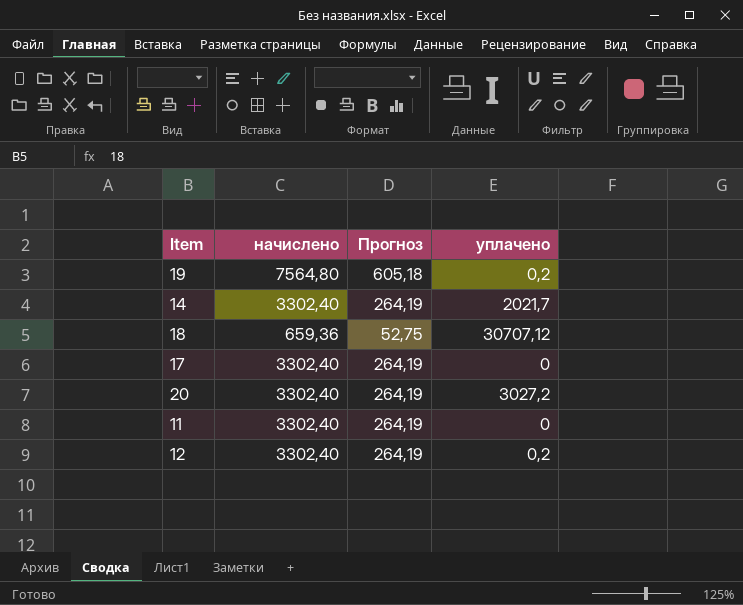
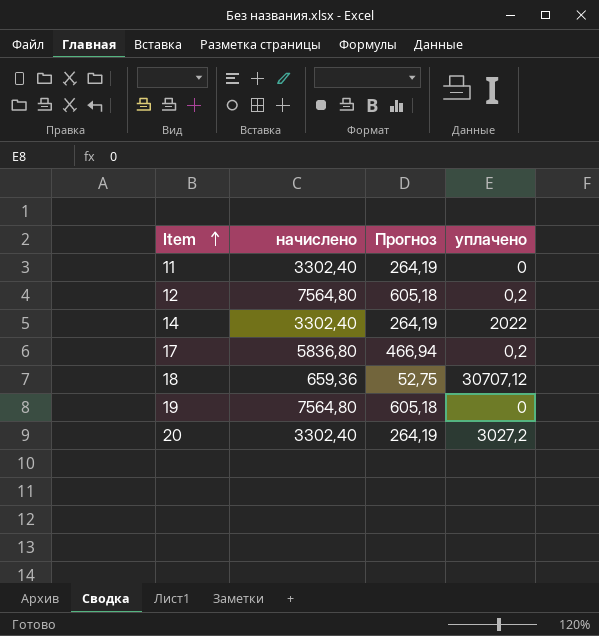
row order: none -> Item ascending
12 | начислено: 3302,40 -> 7564,80
12 | Прогноз: 264,19 -> 605,18
14 | уплачено: 2021,7 -> 2022
17 | начислено: 3302,40 -> 5836,80
17 | Прогноз: 264,19 -> 466,94
17 | уплачено: 0 -> 0,2
19 | уплачено: 0,2 -> 0

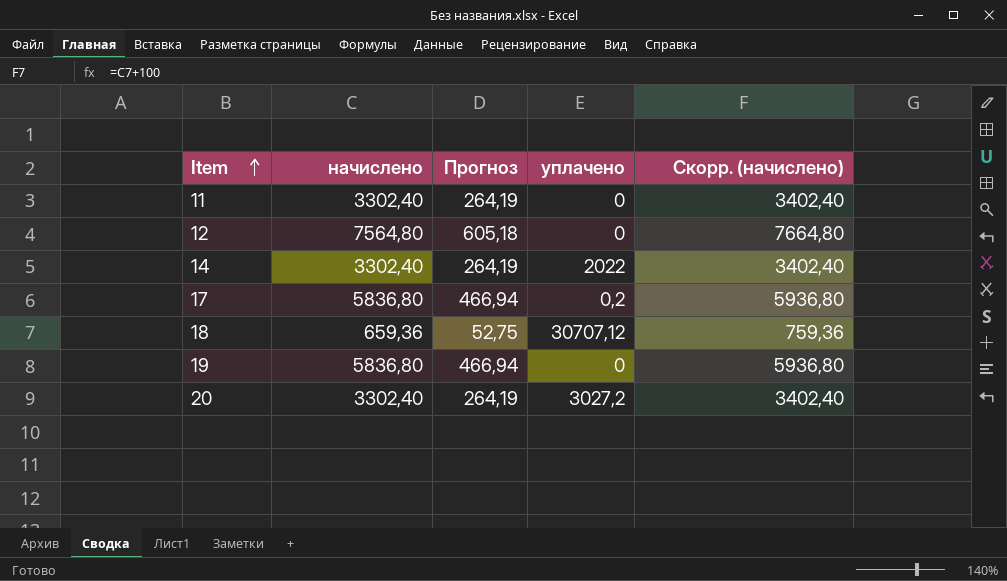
column Скорр. (начислено) | formula: none -> [начислено] + 100
12 | уплачено: 0,2 -> 0
19 | начислено: 7564,80 -> 5836,80
19 | Прогноз: 605,18 -> 466,94

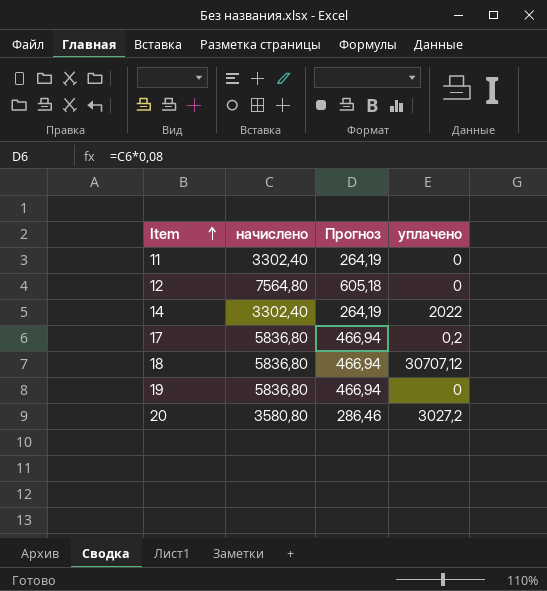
column Скорр. (начислено) | formula: [начислено] + 100 -> none
18 | начислено: 659,36 -> 5836,80
18 | Прогноз: 52,75 -> 466,94
20 | начислено: 3302,40 -> 3580,80
20 | Прогноз: 264,19 -> 286,46

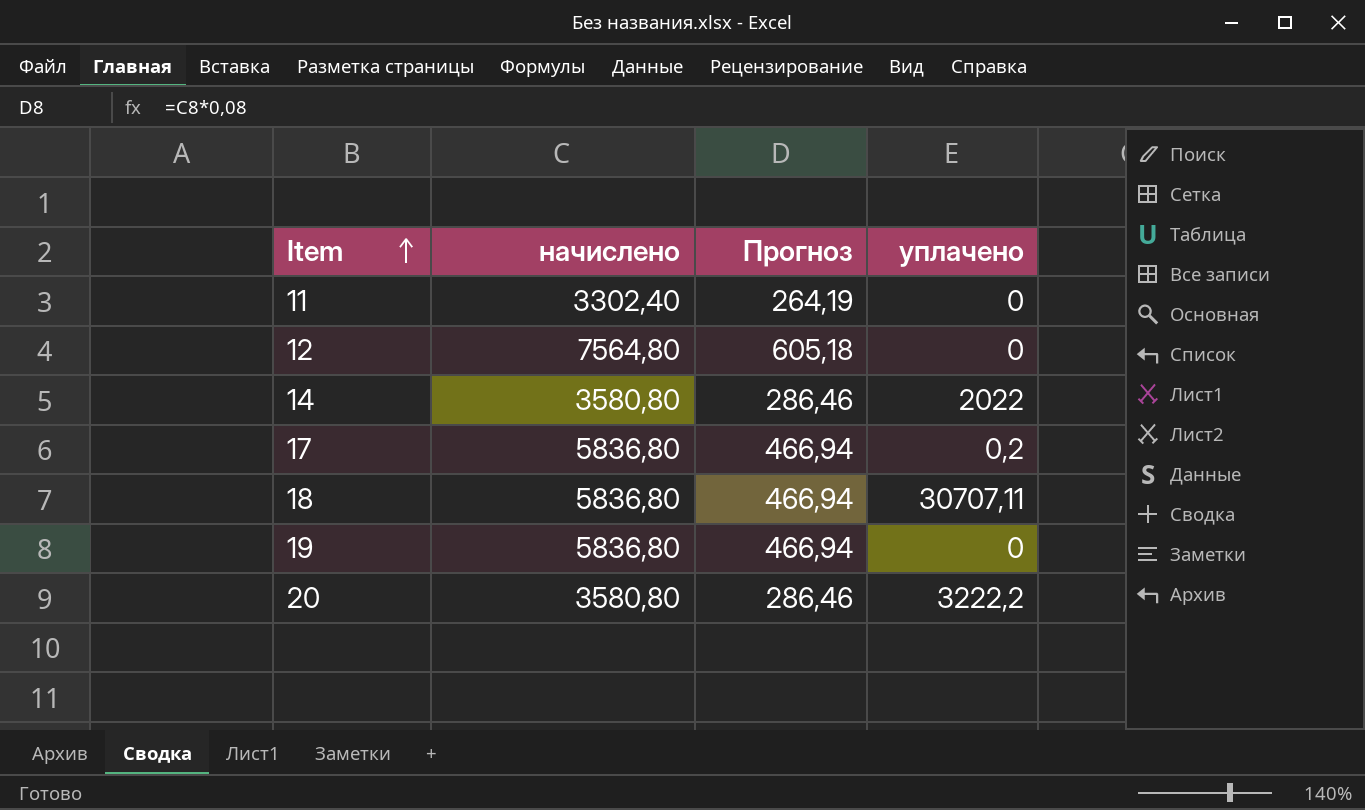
14 | начислено: 3302,40 -> 3580,80
14 | Прогноз: 264,19 -> 286,46
18 | уплачено: 30707,12 -> 30707,11
20 | уплачено: 3027,2 -> 3222,2

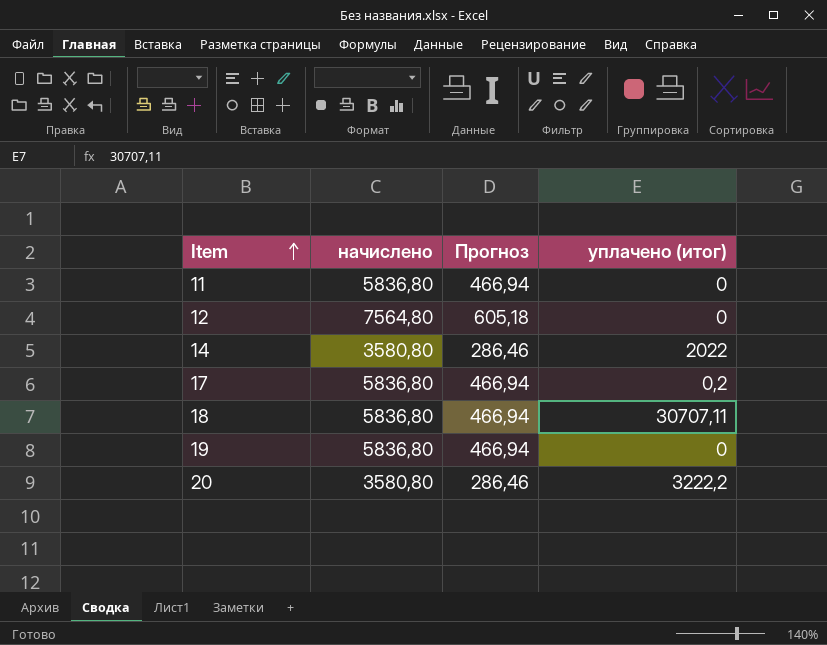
column name: уплачено -> уплачено (итог)
11 | начислено: 3302,40 -> 5836,80
11 | Прогноз: 264,19 -> 466,94

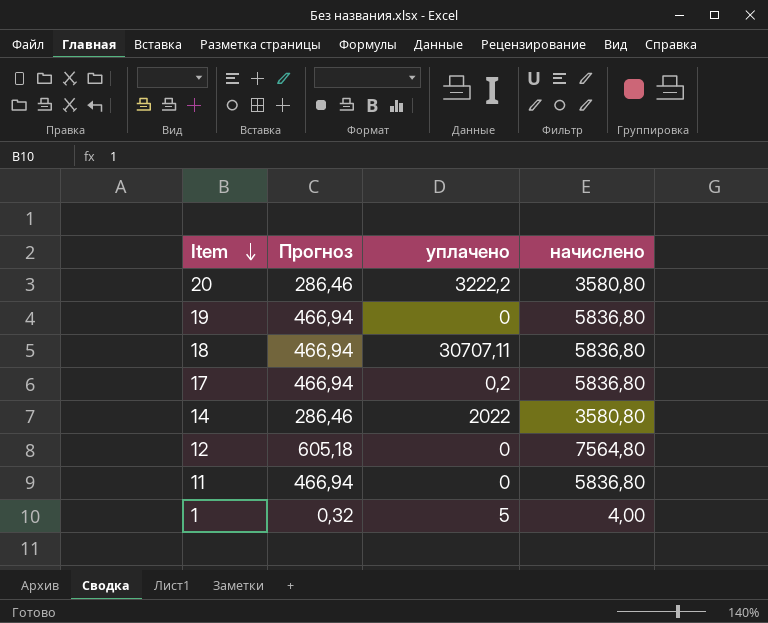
row order: Item ascending -> Item descending
column name: уплачено (итог) -> уплачено
column начислено | position: 2 -> 4
row 1: none -> 0,32 | 5 | 4,00

